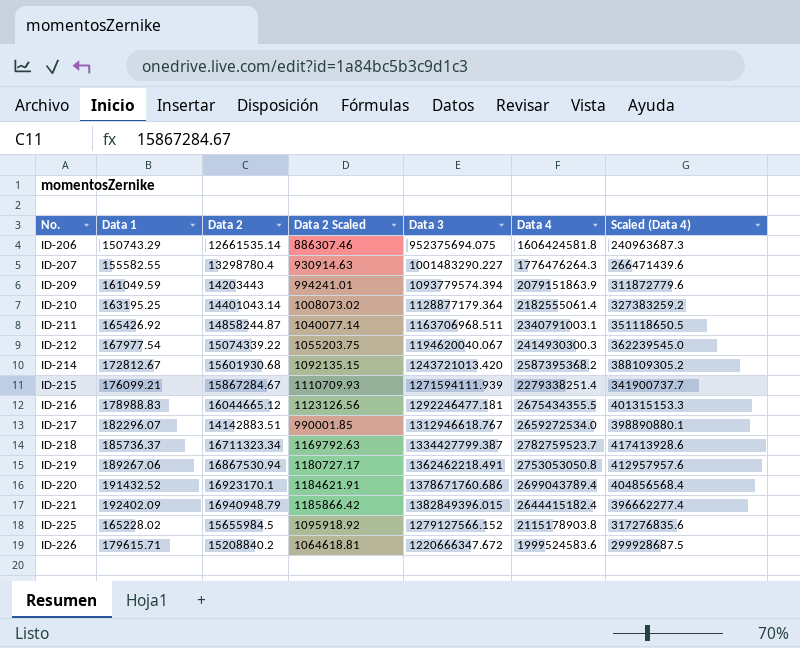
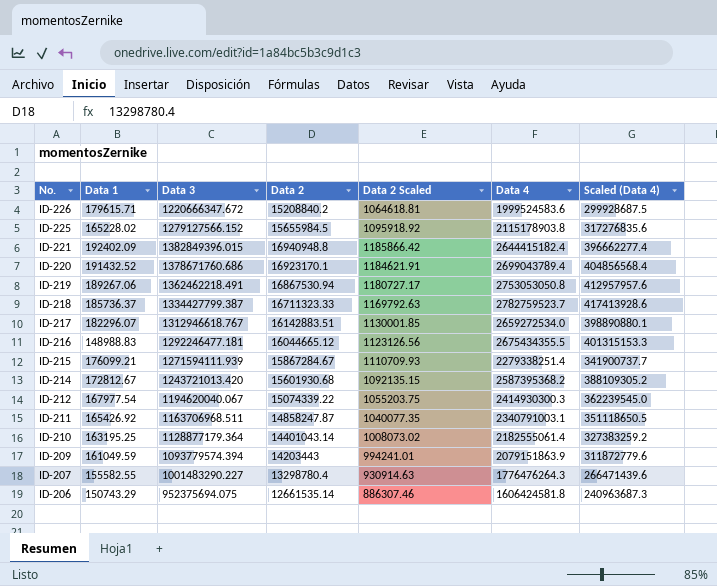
row order: No. ascending -> No. descending
column Data 3 | position: 5 -> 3
ID-221 | Data 2: 16940948.79 -> 16940948.8
ID-218 | Data 2: 16711323.34 -> 16711323.33
ID-217 | Data 2: 14142883.51 -> 16142883.51
ID-217 | Data 2 Scaled: 990001.85 -> 1130001.85
ID-216 | Data 1: 178988.83 -> 148988.83
ID-211 | Data 2: 14858244.87 -> 14858247.87
ID-211 | Data 2 Scaled: 1040077.14 -> 1040077.35

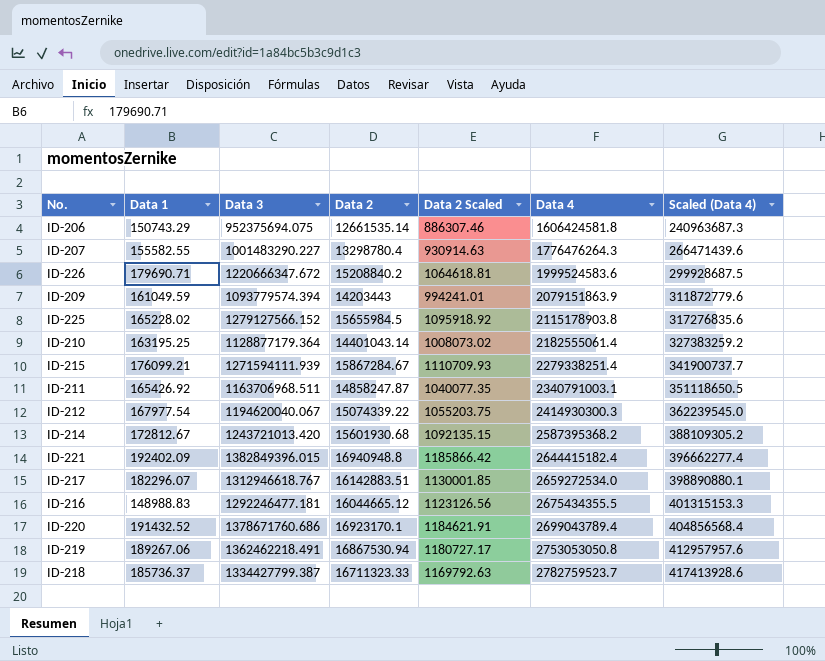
row order: No. descending -> Data 4 ascending
ID-226 | Data 1: 179615.71 -> 179690.71

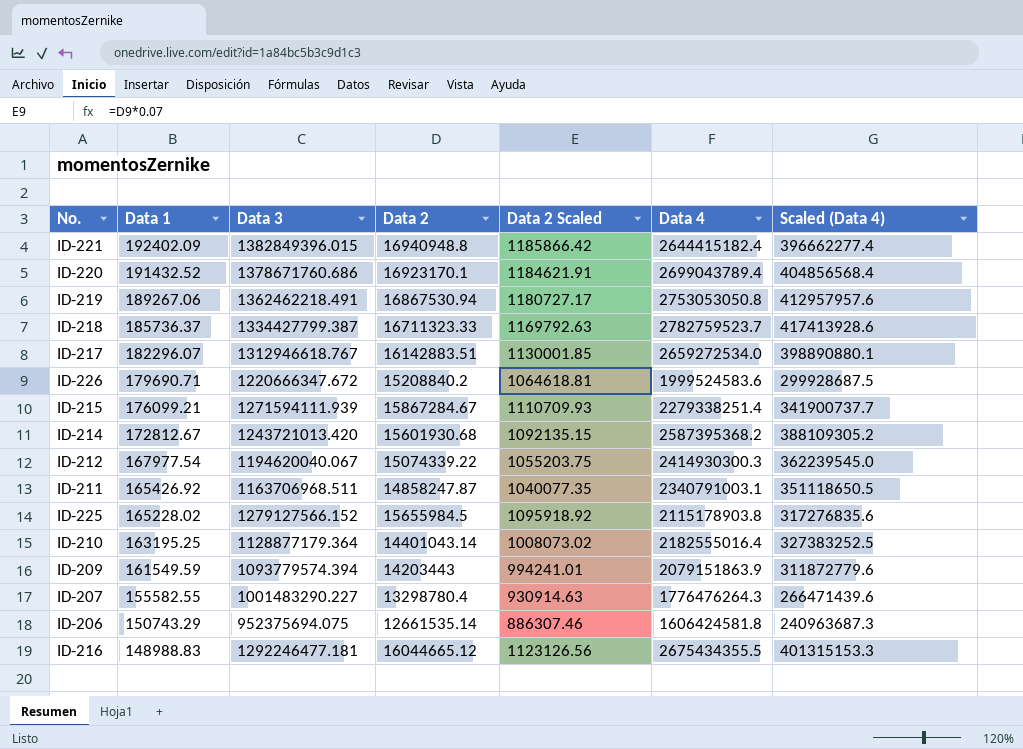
row order: Data 4 ascending -> Data 1 descending
ID-210 | Data 4: 2182555061.4 -> 2182555016.4
ID-210 | Scaled (Data 4): 327383259.2 -> 327383252.5
ID-209 | Data 1: 161049.59 -> 161549.59

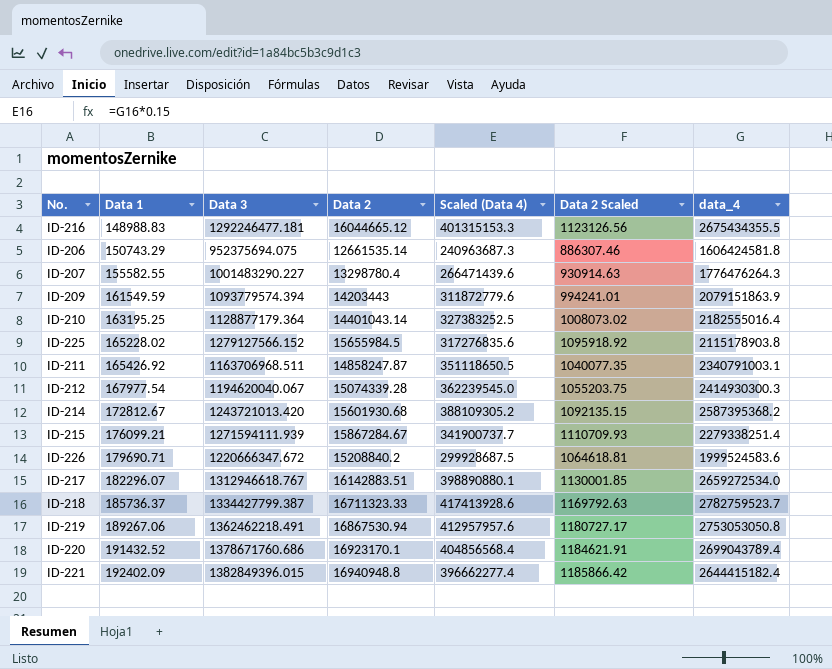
row order: Data 1 descending -> Data 1 ascending
column Scaled (Data 4) | position: 7 -> 5
column name: Data 4 -> data_4
ID-212 | Data 2: 15074339.22 -> 15074339.28

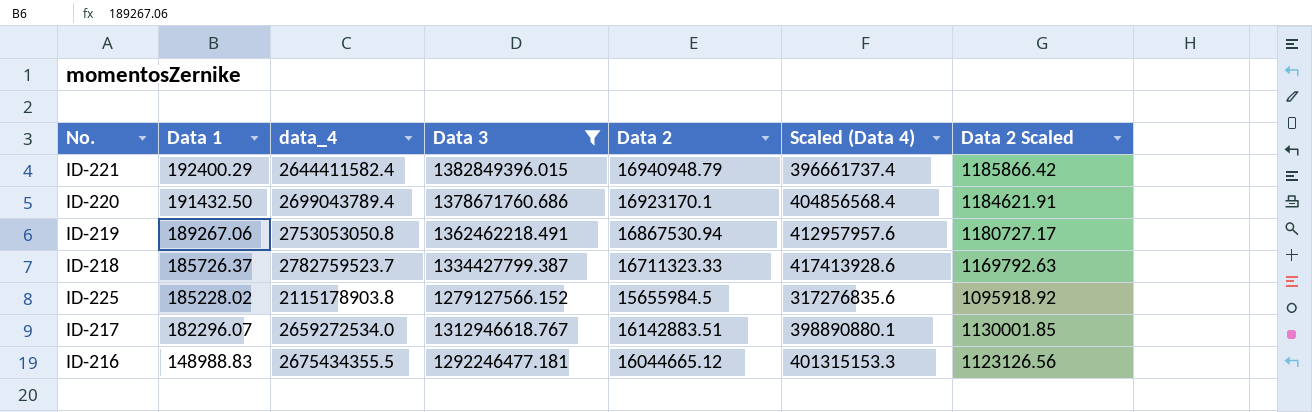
filter: none -> Data 3 >= 1279127566.152
row order: Data 1 ascending -> Data 1 descending
column data_4 | position: 7 -> 3
ID-221 | Data 1: 192402.09 -> 192400.29
ID-221 | data_4: 2644415182.4 -> 2644411582.4
ID-221 | Data 2: 16940948.8 -> 16940948.79
ID-221 | Scaled (Data 4): 396662277.4 -> 396661737.4
ID-220 | Data 1: 191432.52 -> 191432.50
ID-218 | Data 1: 185736.37 -> 185726.37
ID-225 | Data 1: 165228.02 -> 185228.02

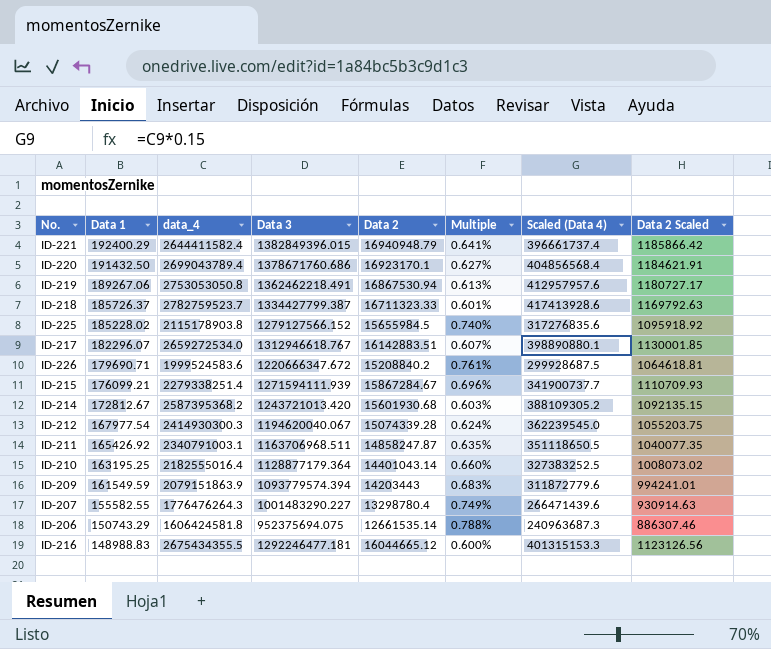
filter: Data 3 >= 1279127566.152 -> none
column Multiple | formula: none -> [Data 2] / [data_4]

